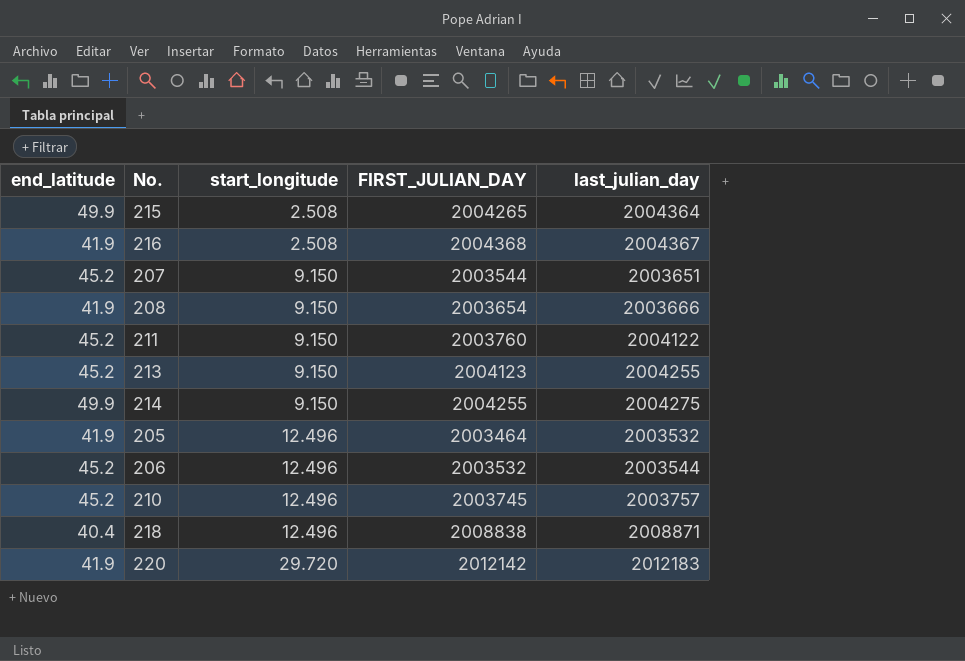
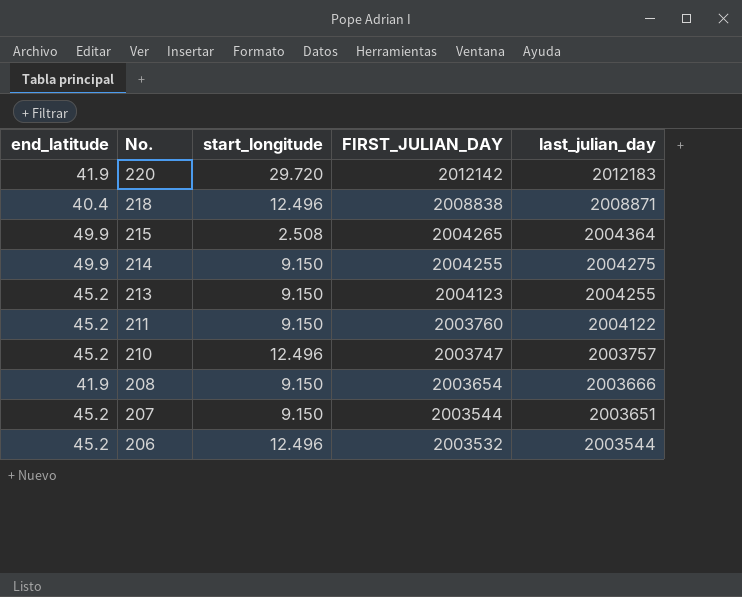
row order: start_longitude ascending -> No. descending
row 216: 41.9 | 2.508 | 2004368 | 2004367 -> none
row 205: 41.9 | 12.496 | 2003464 | 2003532 -> none
210 | FIRST_JULIAN_DAY: 2003745 -> 2003747

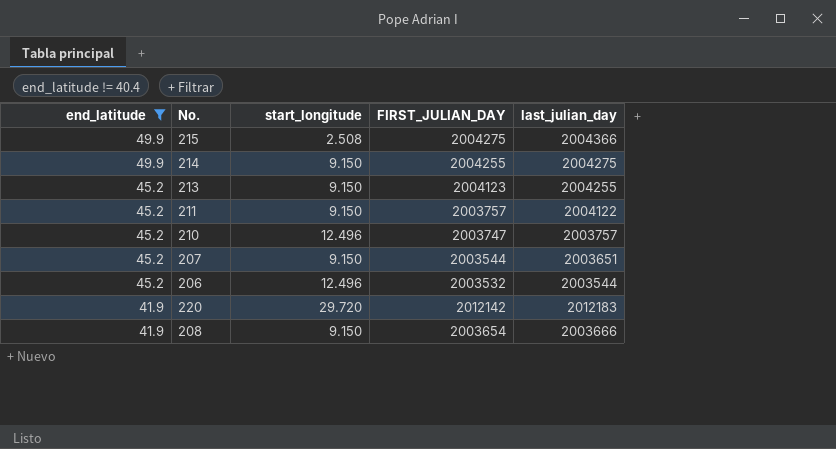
filter: none -> end_latitude != 40.4
row order: No. descending -> end_latitude descending
215 | FIRST_JULIAN_DAY: 2004265 -> 2004275
215 | last_julian_day: 2004364 -> 2004366
211 | FIRST_JULIAN_DAY: 2003760 -> 2003757

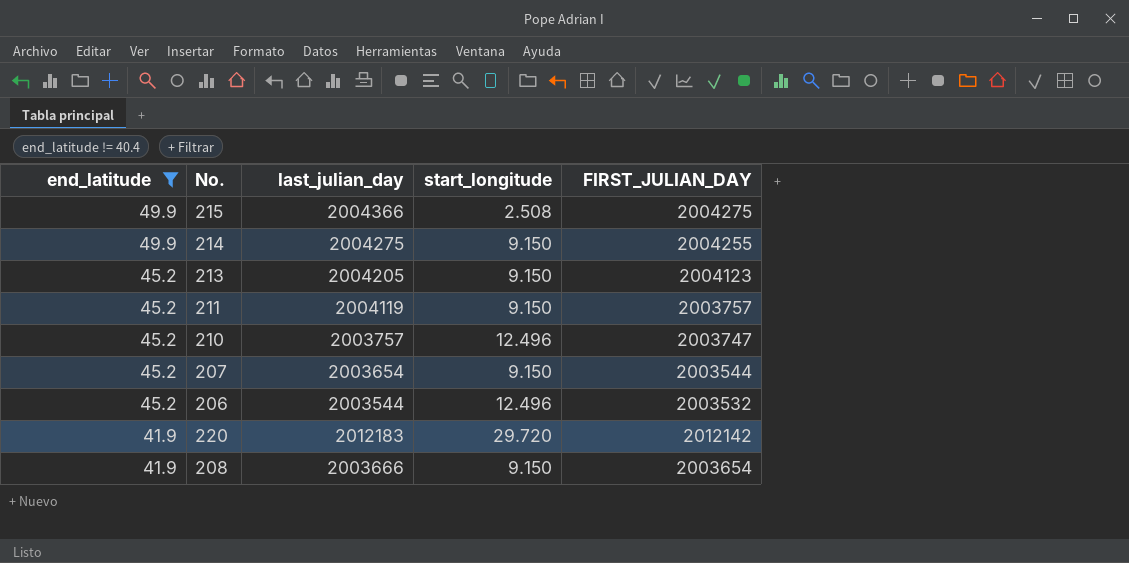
column last_julian_day | position: 5 -> 3
213 | last_julian_day: 2004255 -> 2004205
211 | last_julian_day: 2004122 -> 2004119
207 | last_julian_day: 2003651 -> 2003654

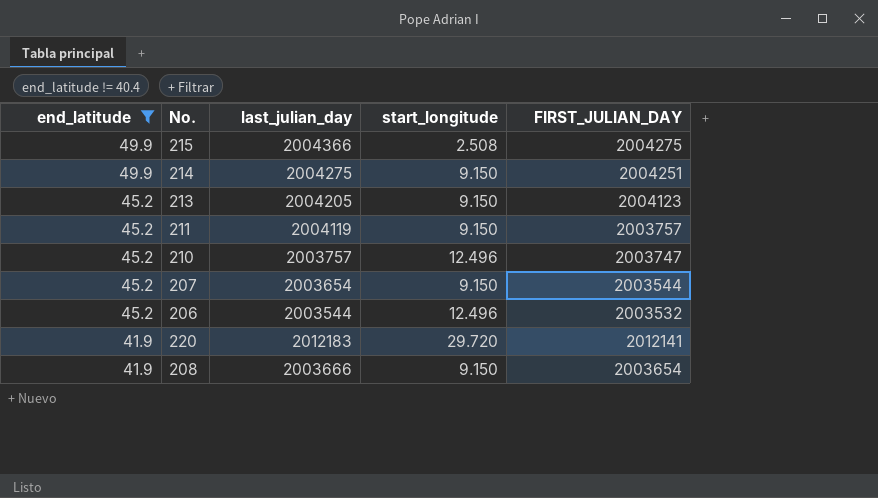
214 | FIRST_JULIAN_DAY: 2004255 -> 2004251
220 | FIRST_JULIAN_DAY: 2012142 -> 2012141

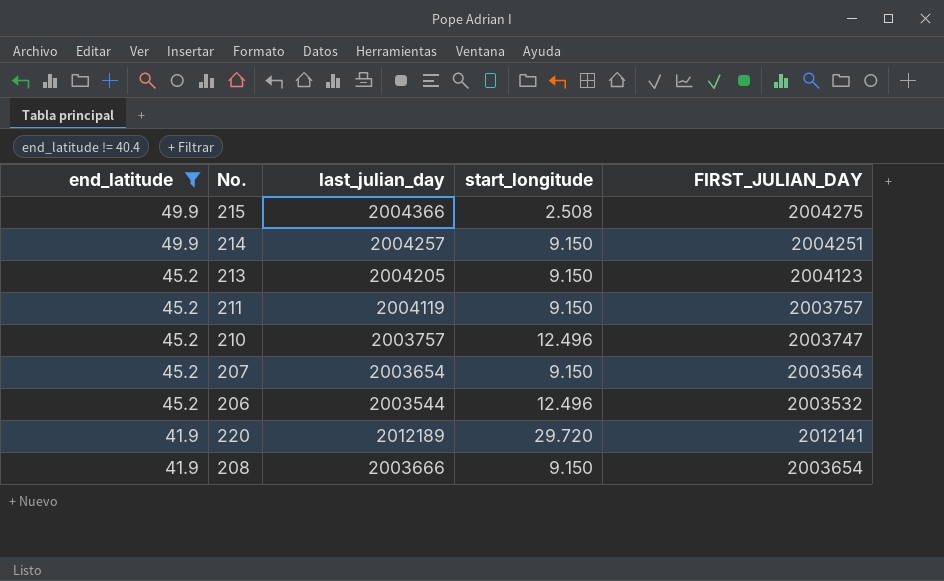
214 | last_julian_day: 2004275 -> 2004257
207 | FIRST_JULIAN_DAY: 2003544 -> 2003564
220 | last_julian_day: 2012183 -> 2012189

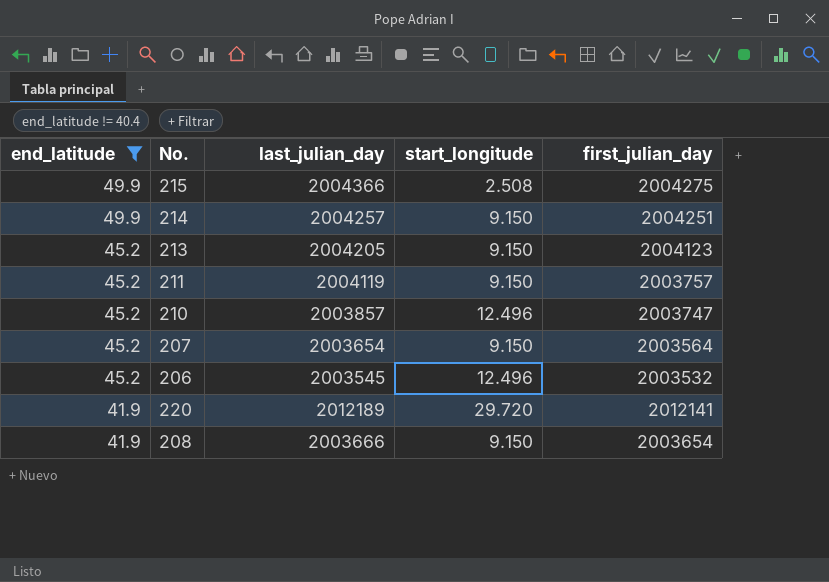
column name: FIRST_JULIAN_DAY -> first_julian_day
210 | last_julian_day: 2003757 -> 2003857
206 | last_julian_day: 2003544 -> 2003545

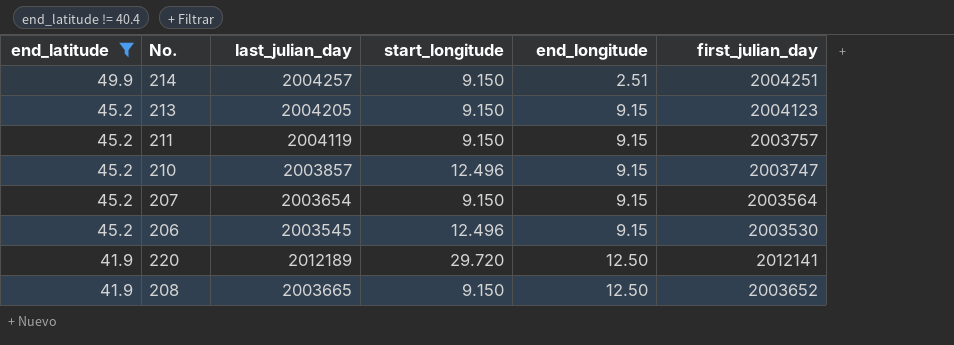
column end_longitude | position: none -> 5
row 215: 49.9 | 2004366 | 2.508 | 2004275 -> none
206 | first_julian_day: 2003532 -> 2003530
208 | last_julian_day: 2003666 -> 2003665
208 | first_julian_day: 2003654 -> 2003652

